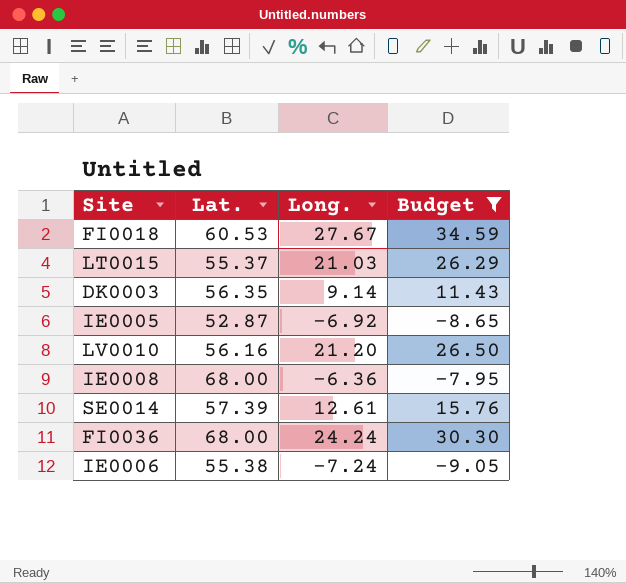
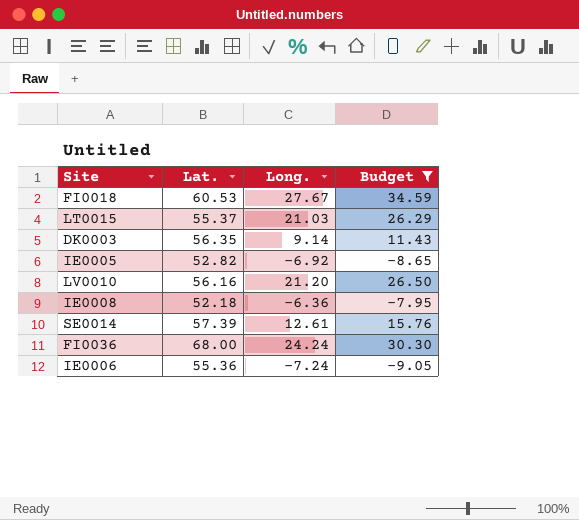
IE0005 | Lat.: 52.87 -> 52.82
IE0008 | Lat.: 68.00 -> 52.18
IE0006 | Lat.: 55.38 -> 55.36

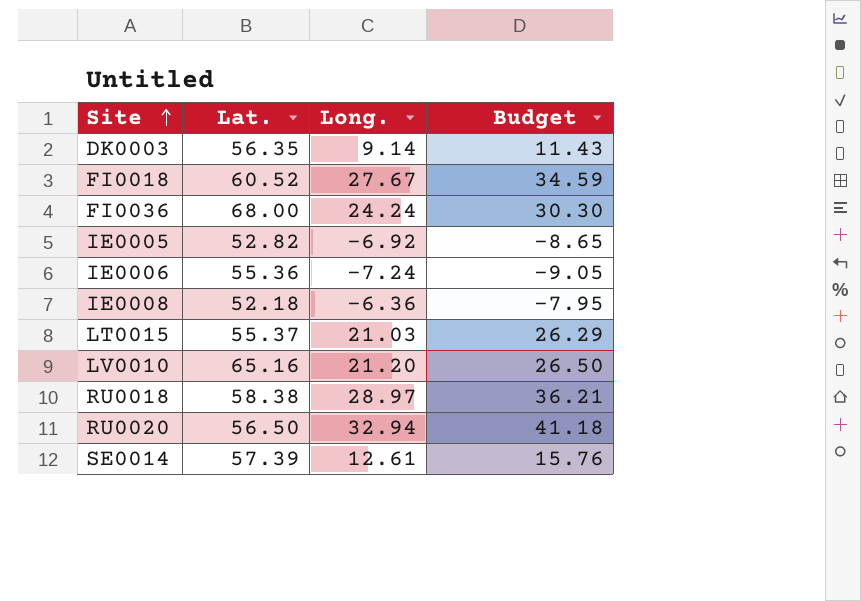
filter: Budget <= 34.59 -> none
row order: none -> Site ascending
FI0018 | Lat.: 60.53 -> 60.52
LV0010 | Lat.: 56.16 -> 65.16

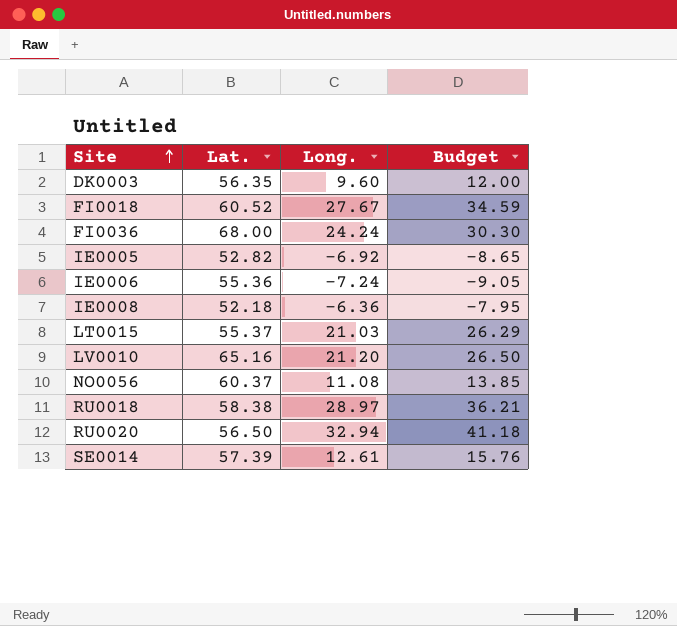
DK0003 | Long.: 9.14 -> 9.60
DK0003 | Budget: 11.43 -> 12.00
row NO0056: none -> 60.37 | 11.08 | 13.85

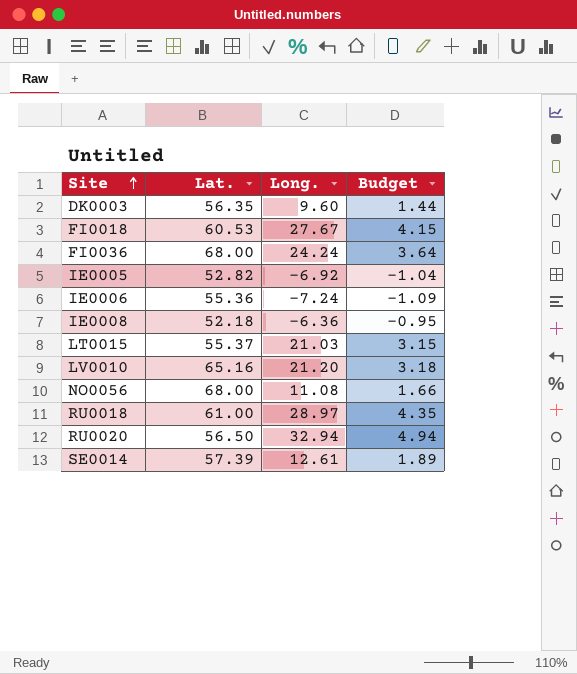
column Budget | formula: [Long.] * 1.25 -> [Long.] * 0.15
FI0018 | Lat.: 60.52 -> 60.53
NO0056 | Lat.: 60.37 -> 68.00
RU0018 | Lat.: 58.38 -> 61.00

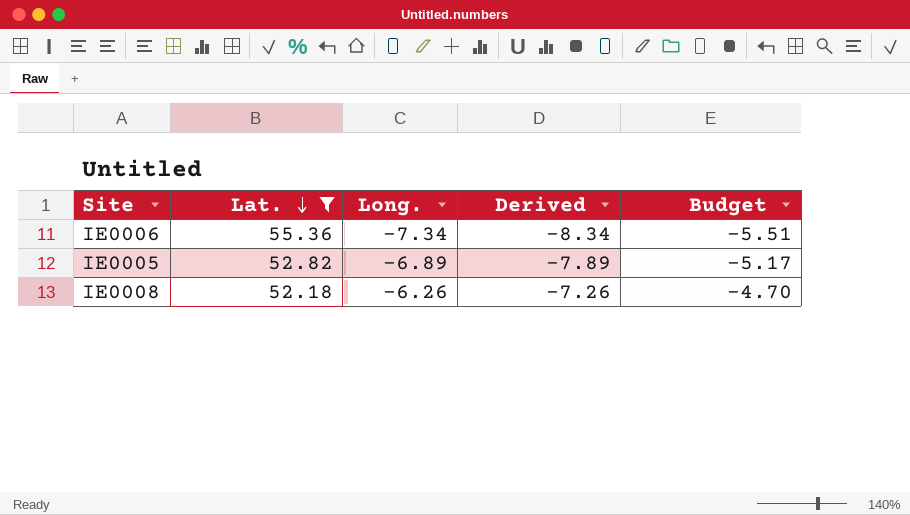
filter: none -> Lat. <= 55.36
row order: Site ascending -> Lat. descending
column Derived | formula: none -> [Long.] - 1
column Budget | formula: [Long.] * 0.15 -> [Long.] * 0.75
IE0006 | Long.: -7.24 -> -7.34
IE0005 | Long.: -6.92 -> -6.89
IE0008 | Long.: -6.36 -> -6.26

